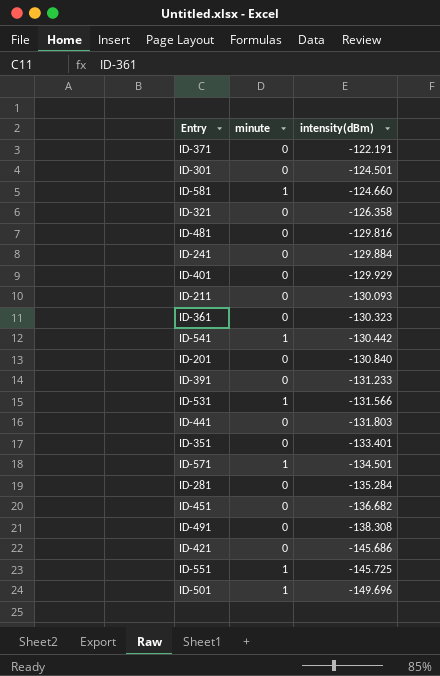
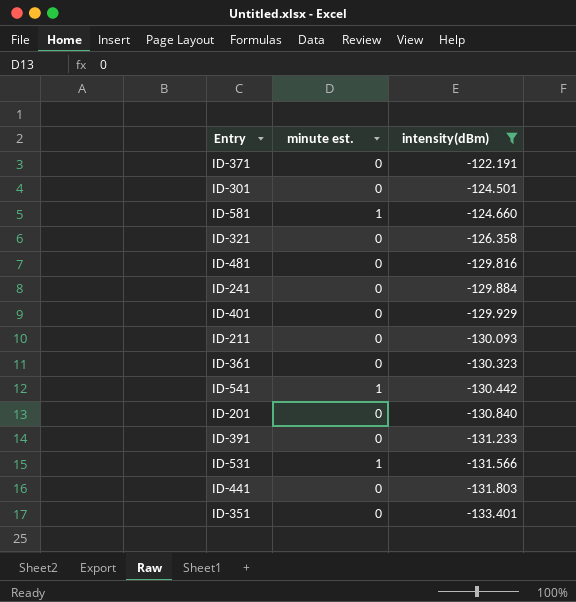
filter: none -> intensity(dBm) >= -133.401
column name: minute -> minute est.

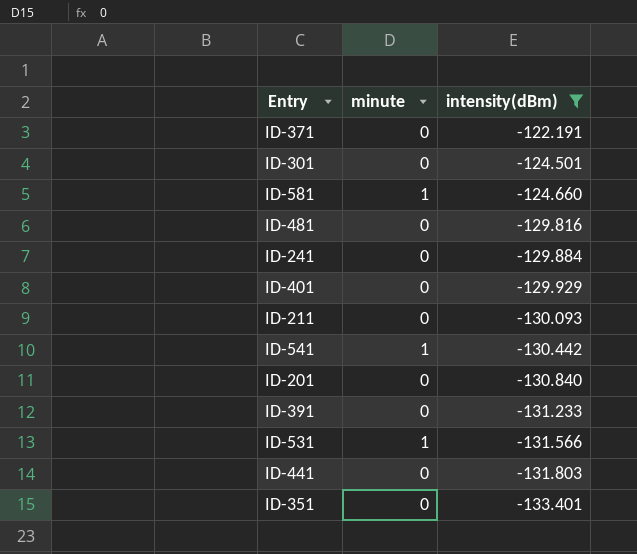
column name: minute est. -> minute
row ID-321: 0 | -126.358 -> none
row ID-361: 0 | -130.323 -> none

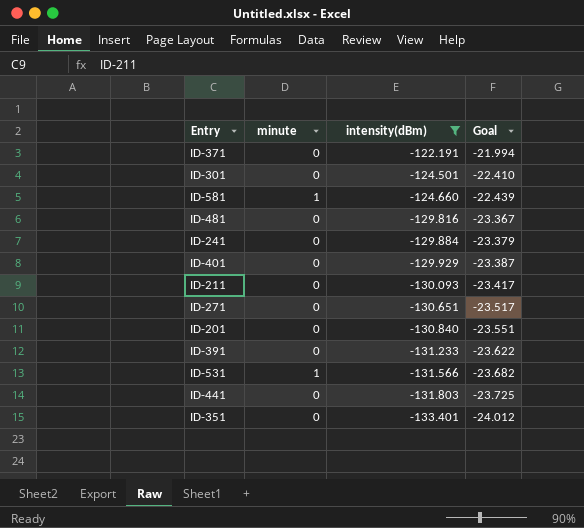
column Goal | formula: none -> [intensity(dBm)] * 0.18
row ID-541: 1 | -130.442 -> none
row ID-271: none -> 0 | -130.651 | -23.517

